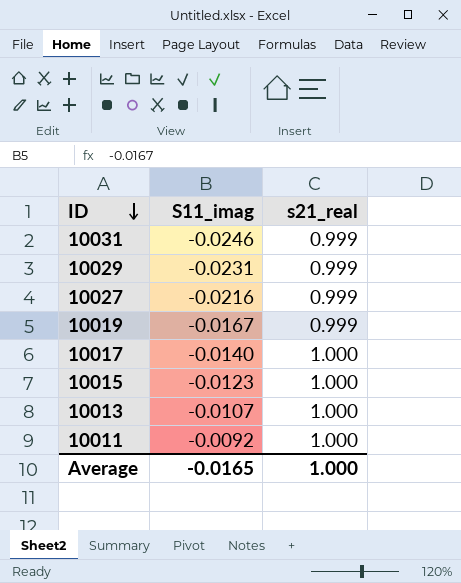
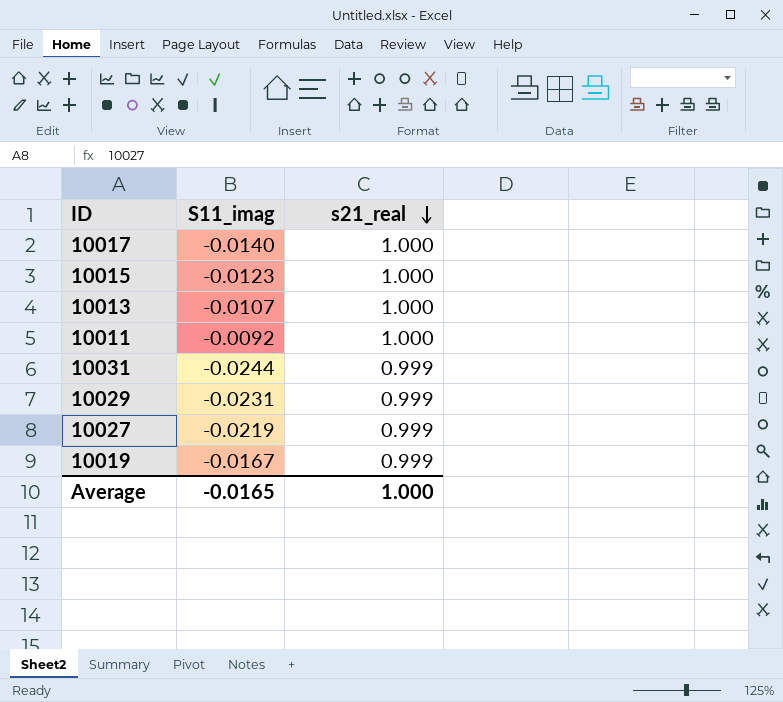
row order: ID descending -> s21_real descending
10031 | S11_imag: -0.0246 -> -0.0244
10027 | S11_imag: -0.0216 -> -0.0219

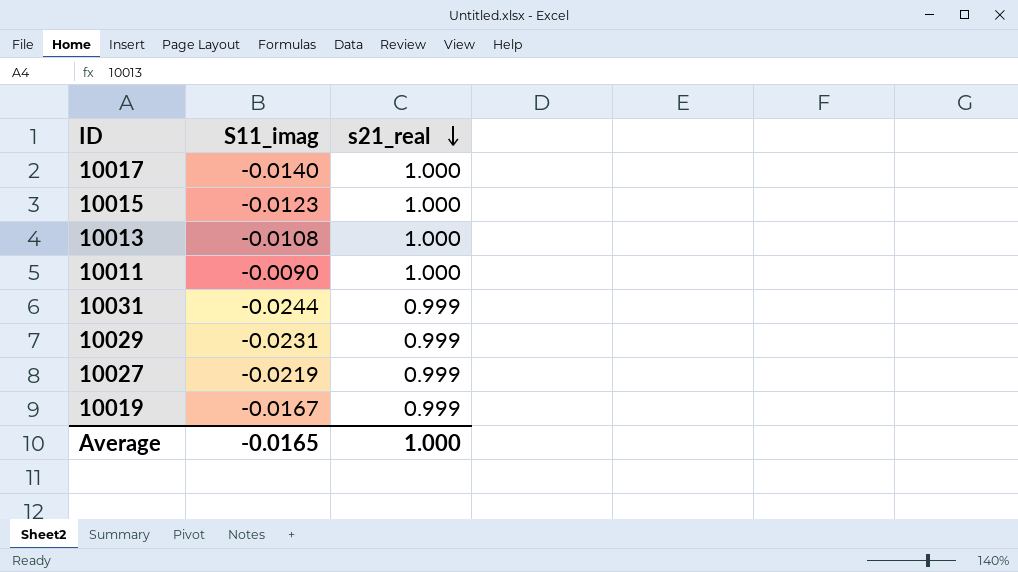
10013 | S11_imag: -0.0107 -> -0.0108
10011 | S11_imag: -0.0092 -> -0.0090

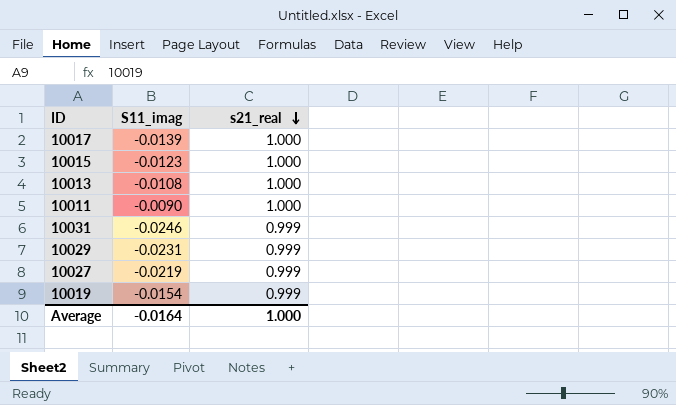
10017 | S11_imag: -0.0140 -> -0.0139
10031 | S11_imag: -0.0244 -> -0.0246
10019 | S11_imag: -0.0167 -> -0.0154
Average | S11_imag: -0.0165 -> -0.0164

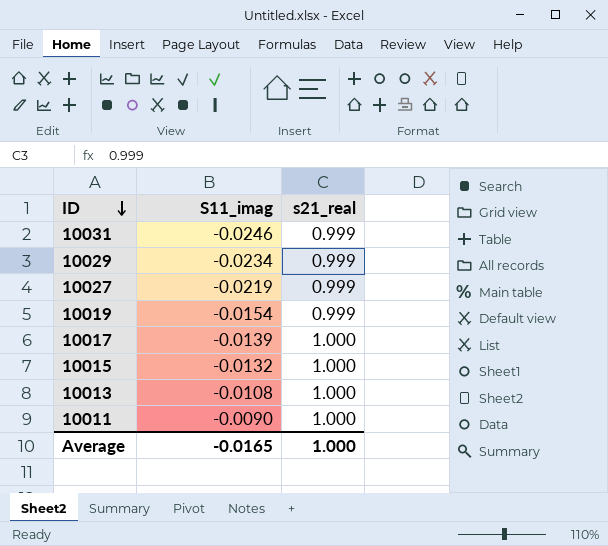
row order: s21_real descending -> ID descending
10029 | S11_imag: -0.0231 -> -0.0234
10015 | S11_imag: -0.0123 -> -0.0132
Average | S11_imag: -0.0164 -> -0.0165

